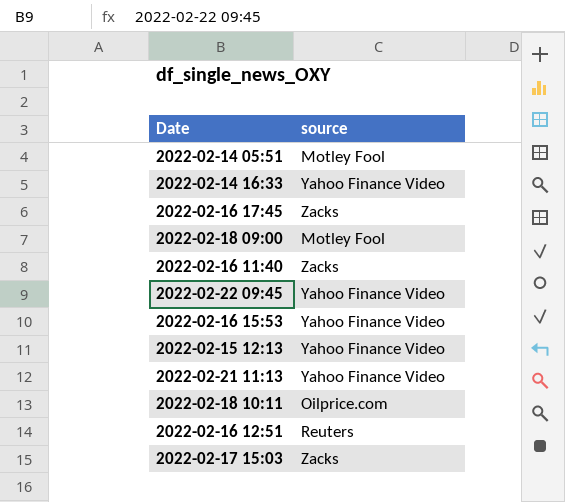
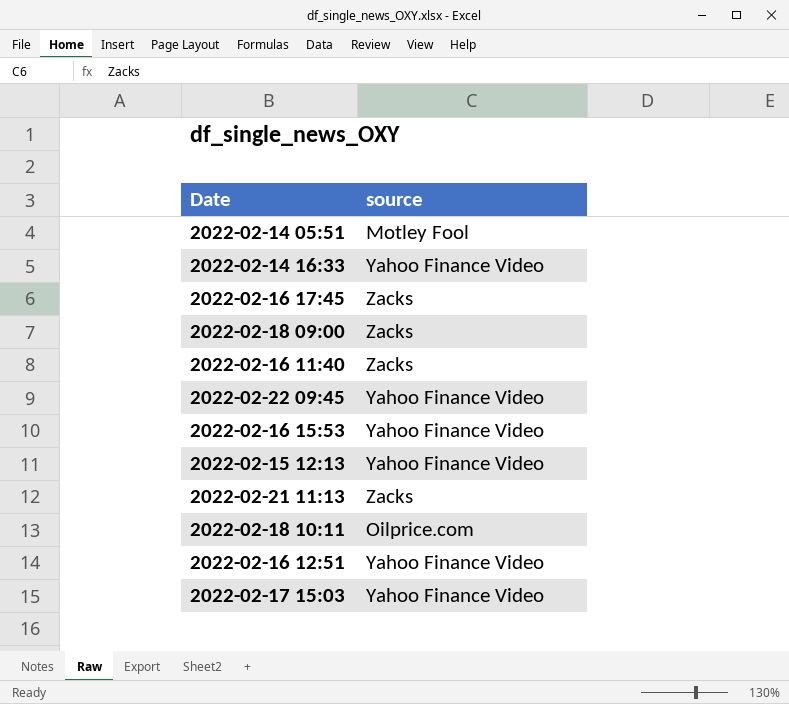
2022-02-18 09:00 | source: Motley Fool -> Zacks
2022-02-21 11:13 | source: Yahoo Finance Video -> Zacks
2022-02-16 12:51 | source: Reuters -> Yahoo Finance Video
2022-02-17 15:03 | source: Zacks -> Yahoo Finance Video

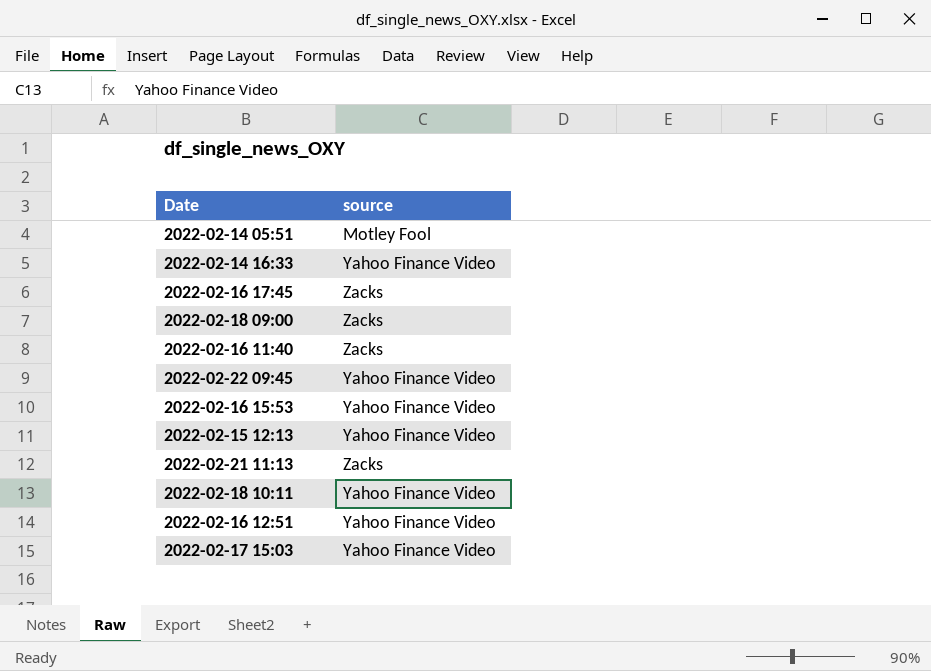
2022-02-18 10:11 | source: Oilprice.com -> Yahoo Finance Video

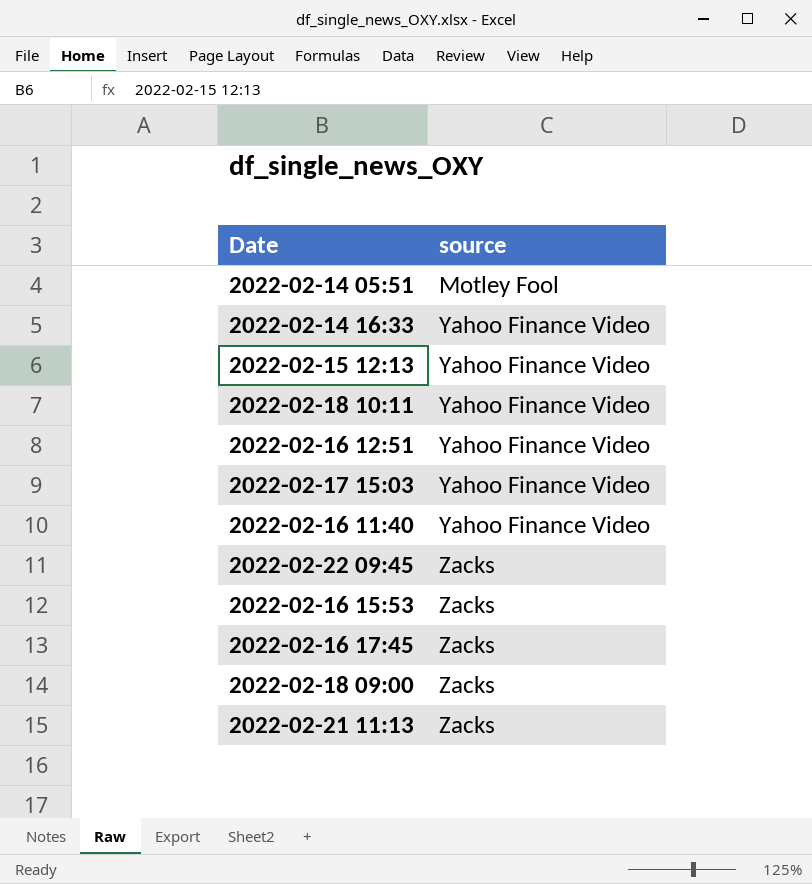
row order: none -> source ascending
2022-02-16 11:40 | source: Zacks -> Yahoo Finance Video
2022-02-22 09:45 | source: Yahoo Finance Video -> Zacks
2022-02-16 15:53 | source: Yahoo Finance Video -> Zacks

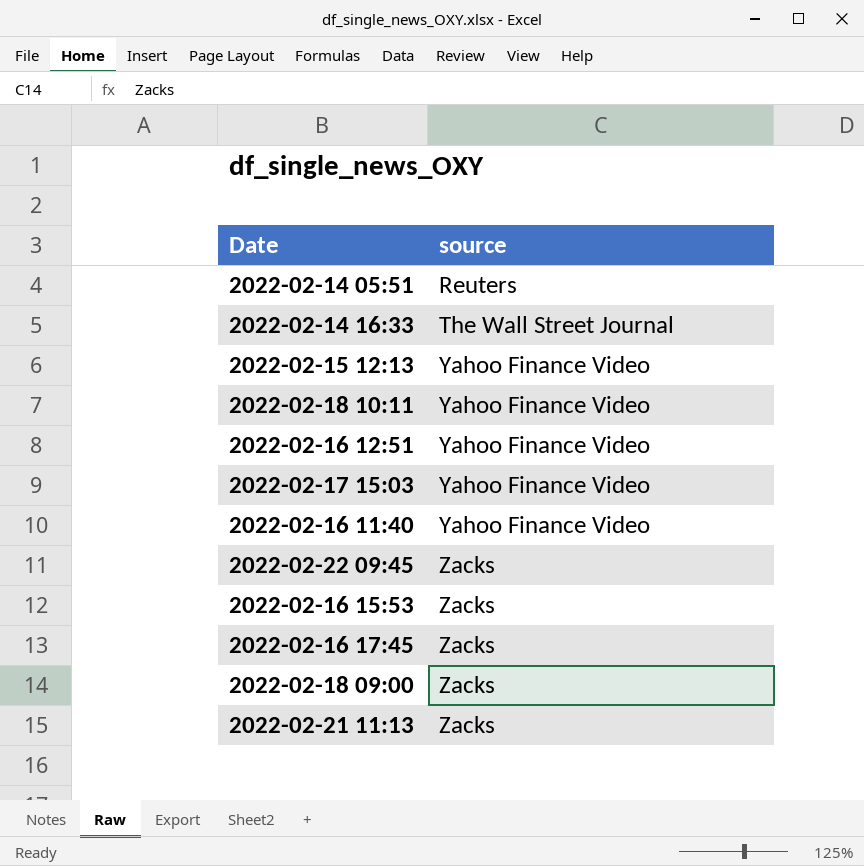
2022-02-14 05:51 | source: Motley Fool -> Reuters
2022-02-14 16:33 | source: Yahoo Finance Video -> The Wall Street Journal

